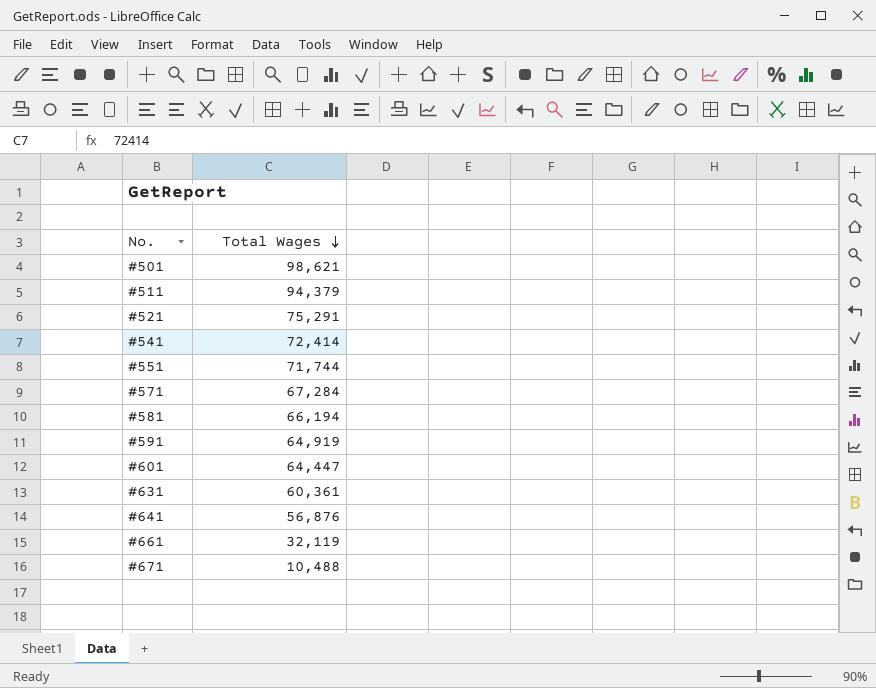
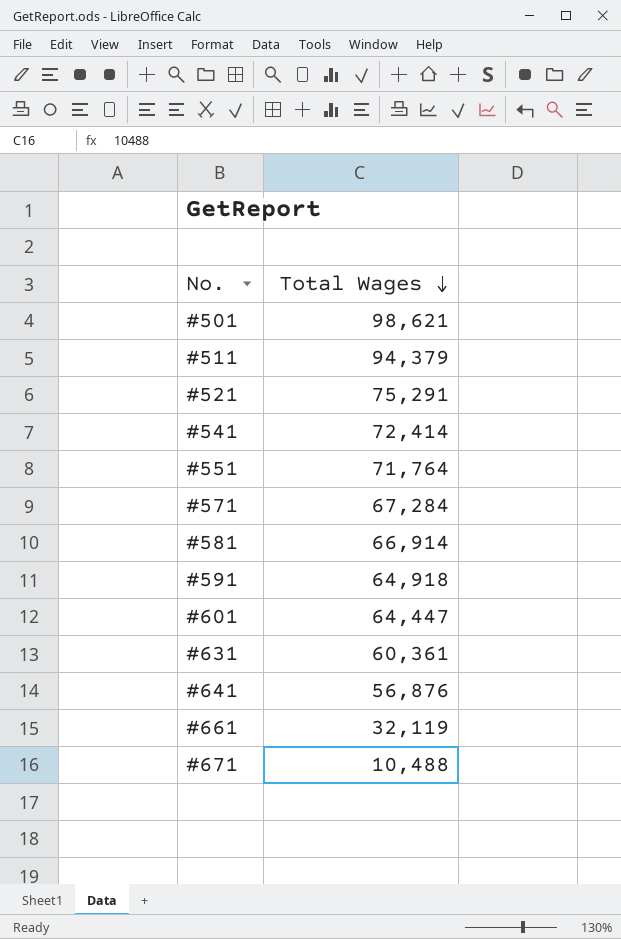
#551 | Total Wages: 71,744 -> 71,764
#581 | Total Wages: 66,194 -> 66,914
#591 | Total Wages: 64,919 -> 64,918

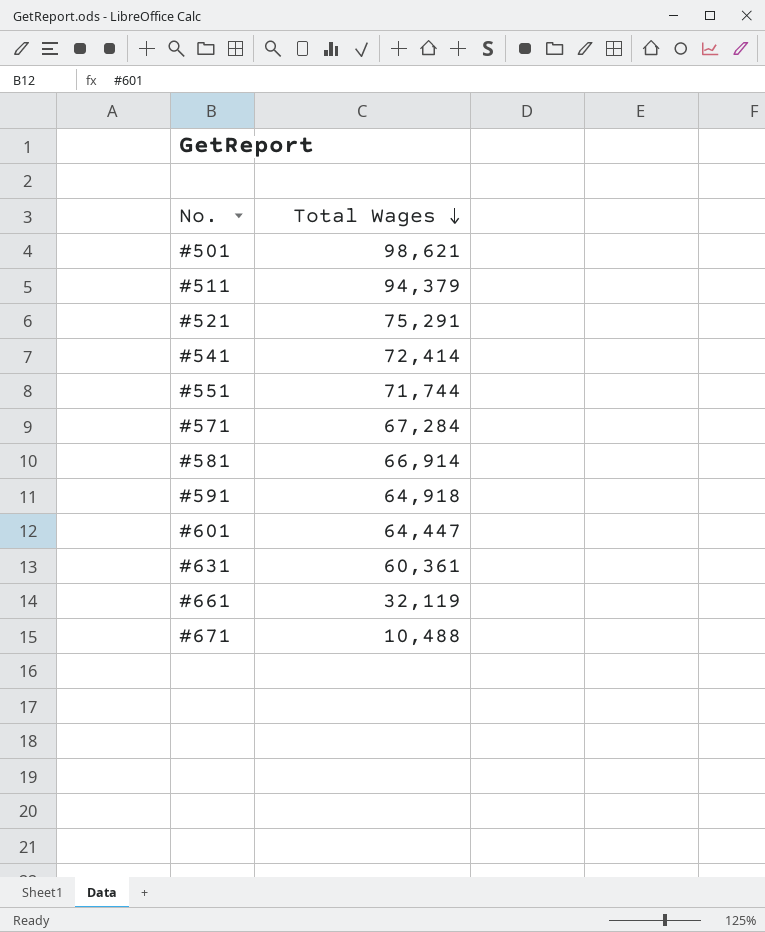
row #641: 56,876 -> none
#551 | Total Wages: 71,764 -> 71,744

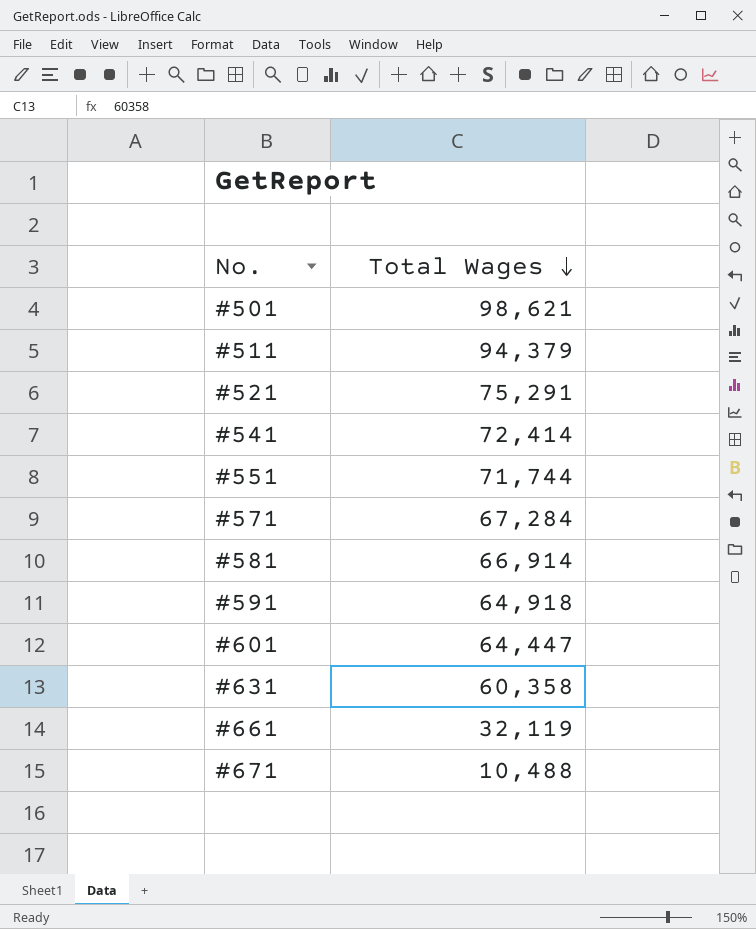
#631 | Total Wages: 60,361 -> 60,358

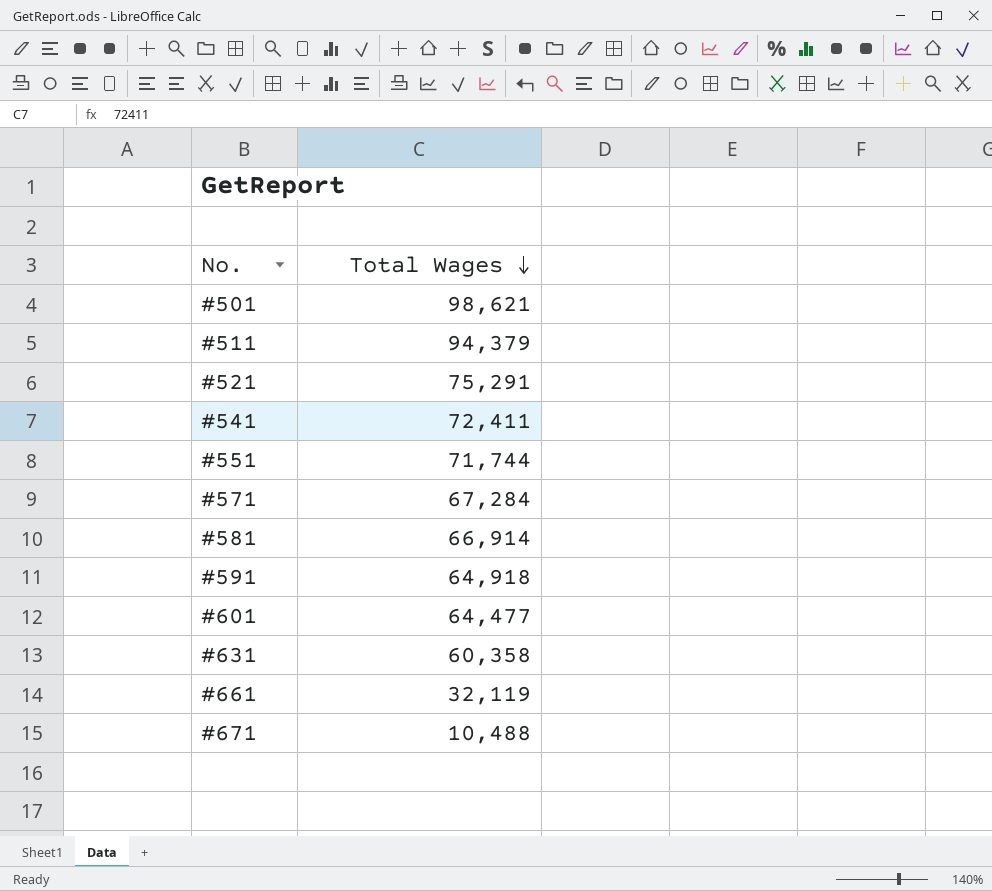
#541 | Total Wages: 72,414 -> 72,411
#601 | Total Wages: 64,447 -> 64,477

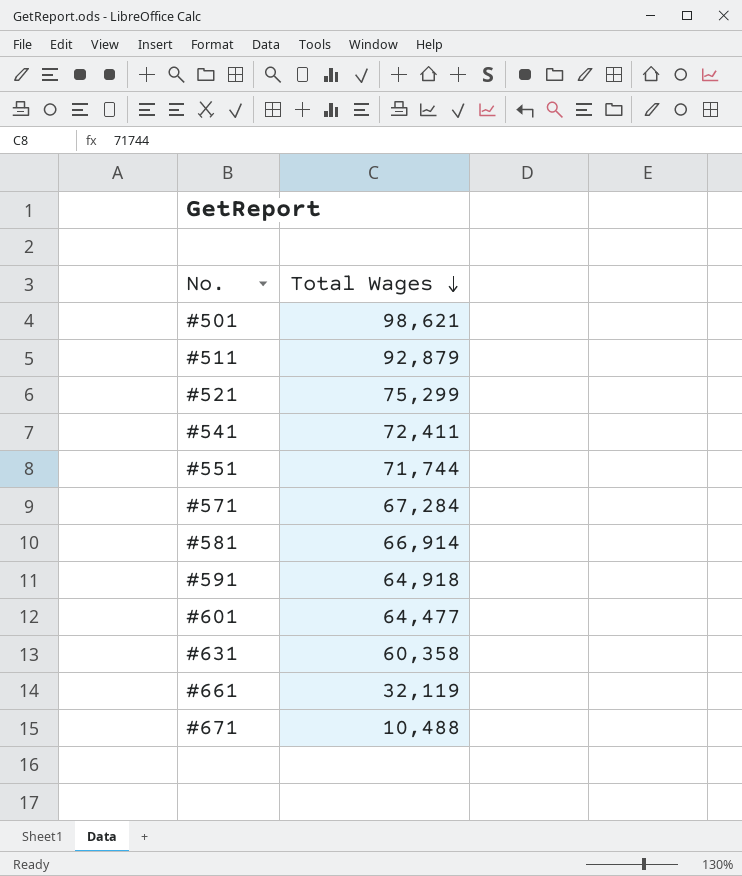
#511 | Total Wages: 94,379 -> 92,879
#521 | Total Wages: 75,291 -> 75,299

